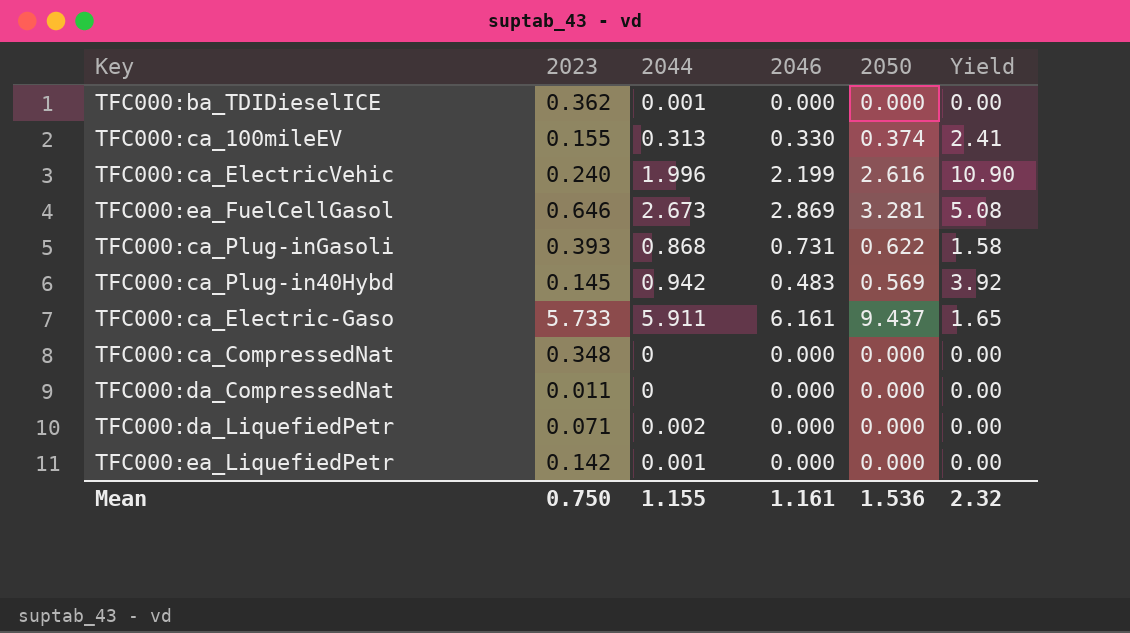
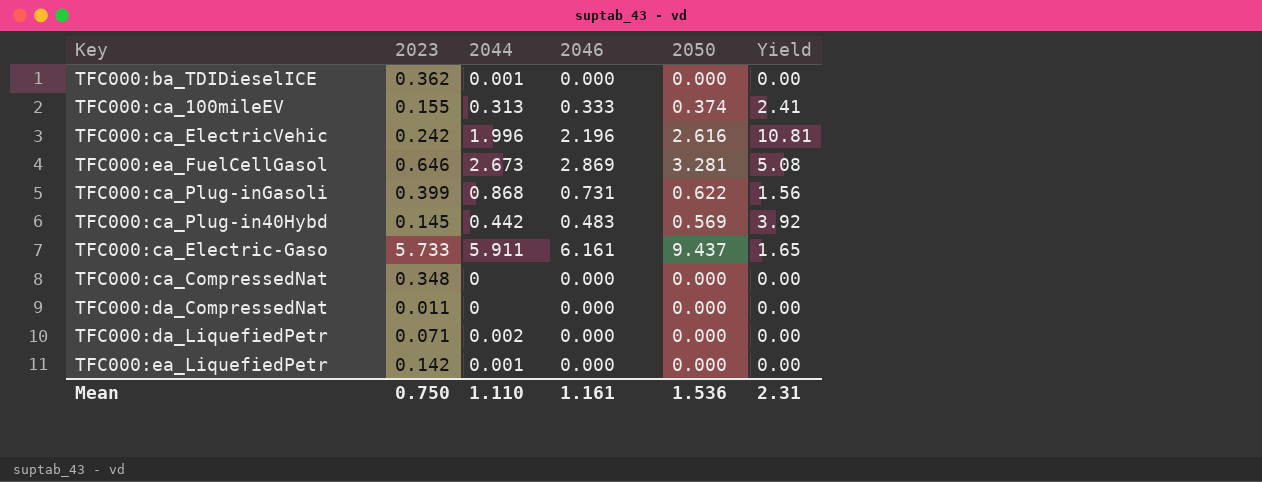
TFC000:ca_100mileEV | 2046: 0.330 -> 0.333
TFC000:ca_ElectricVehic | 2023: 0.240 -> 0.242
TFC000:ca_ElectricVehic | 2046: 2.199 -> 2.196
TFC000:ca_ElectricVehic | Yield: 10.90 -> 10.81
TFC000:ca_Plug-inGasoli | 2023: 0.393 -> 0.399
TFC000:ca_Plug-inGasoli | Yield: 1.58 -> 1.56
TFC000:ca_Plug-in40Hybd | 2044: 0.942 -> 0.442
Mean | 2044: 1.155 -> 1.110
Mean | Yield: 2.32 -> 2.31

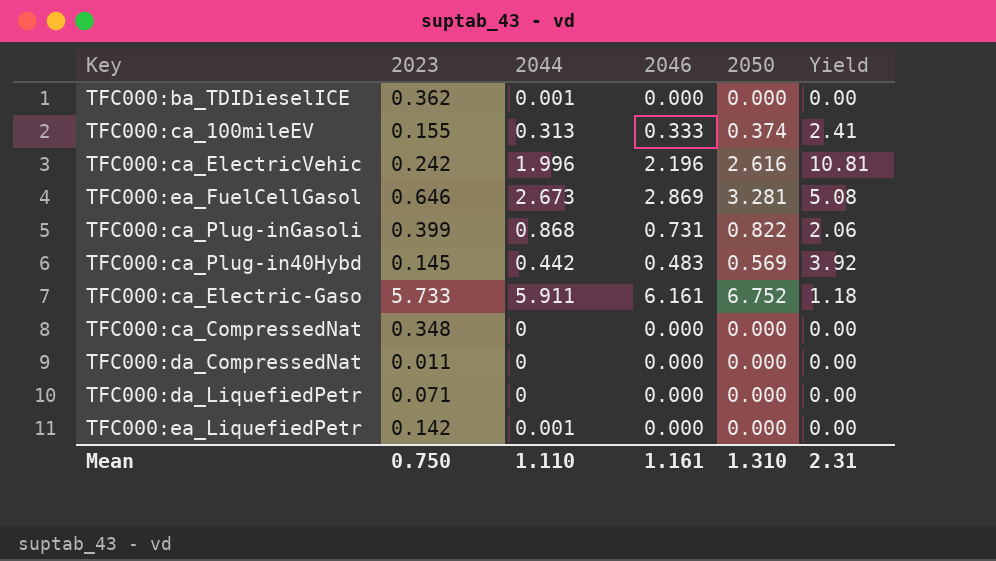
TFC000:ca_Plug-inGasoli | 2050: 0.622 -> 0.822
TFC000:ca_Plug-inGasoli | Yield: 1.56 -> 2.06
TFC000:ca_Electric-Gaso | 2050: 9.437 -> 6.752
TFC000:ca_Electric-Gaso | Yield: 1.65 -> 1.18
TFC000:da_LiquefiedPetr | 2044: 0.002 -> 0
Mean | 2050: 1.536 -> 1.310

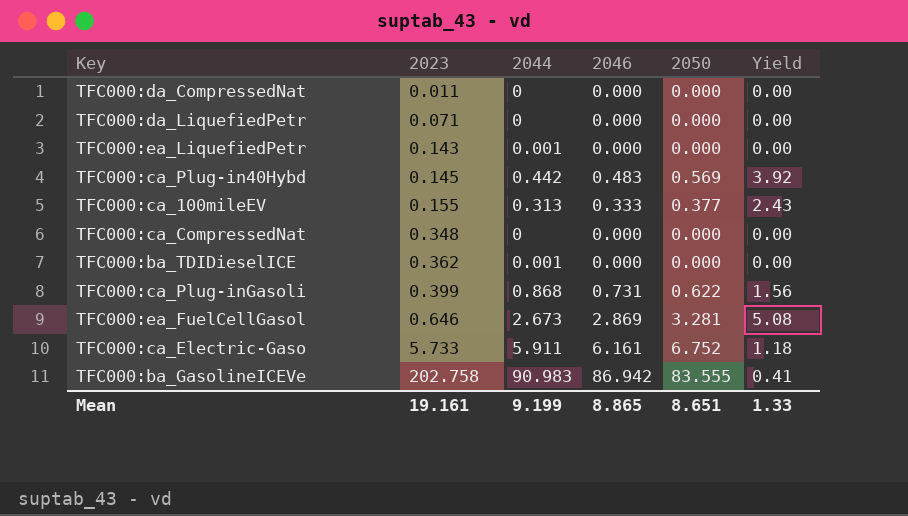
row order: none -> 2023 ascending
row TFC000:ca_ElectricVehic: 0.242 | 1.996 | 2.196 | 2.616 | 10.81 -> none
TFC000:ea_LiquefiedPetr | 2023: 0.142 -> 0.143
TFC000:ca_100mileEV | 2050: 0.374 -> 0.377
TFC000:ca_100mileEV | Yield: 2.41 -> 2.43
TFC000:ca_Plug-inGasoli | 2050: 0.822 -> 0.622
TFC000:ca_Plug-inGasoli | Yield: 2.06 -> 1.56
row TFC000:ba_GasolineICEVe: none -> 202.758 | 90.983 | 86.942 | 83.555 | 0.41
Mean | 2023: 0.750 -> 19.161
Mean | 2044: 1.110 -> 9.199
Mean | 2046: 1.161 -> 8.865
Mean | 2050: 1.310 -> 8.651
Mean | Yield: 2.31 -> 1.33

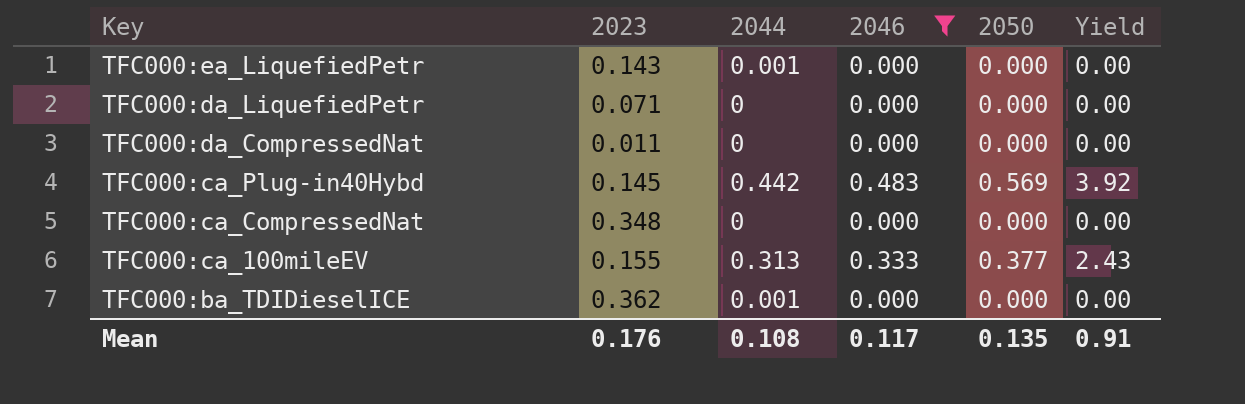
filter: none -> 2046 <= 0.483
row order: 2023 ascending -> Key descending
Mean | 2023: 19.161 -> 0.176
Mean | 2044: 9.199 -> 0.108
Mean | 2046: 8.865 -> 0.117
Mean | 2050: 8.651 -> 0.135
Mean | Yield: 1.33 -> 0.91

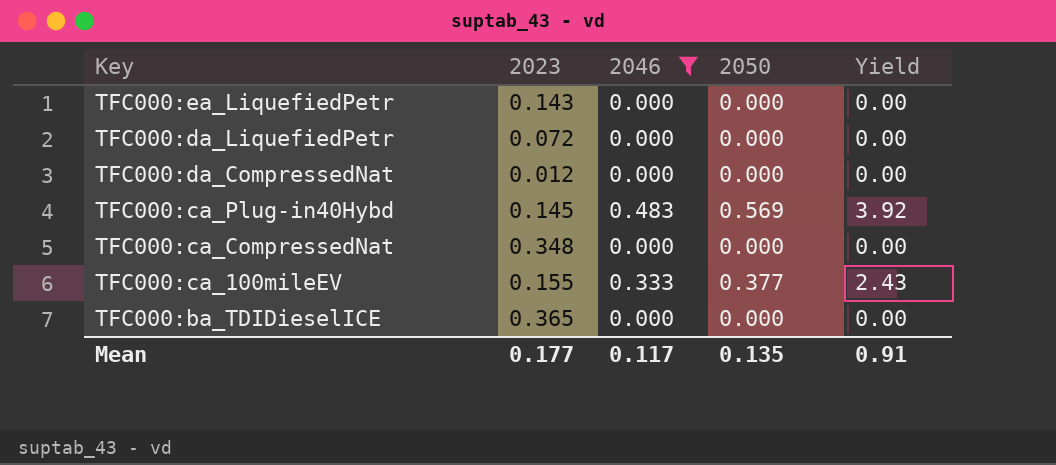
column 2044 | position: 3 -> none
TFC000:da_LiquefiedPetr | 2023: 0.071 -> 0.072
TFC000:da_CompressedNat | 2023: 0.011 -> 0.012
TFC000:ba_TDIDieselICE | 2023: 0.362 -> 0.365
Mean | 2023: 0.176 -> 0.177

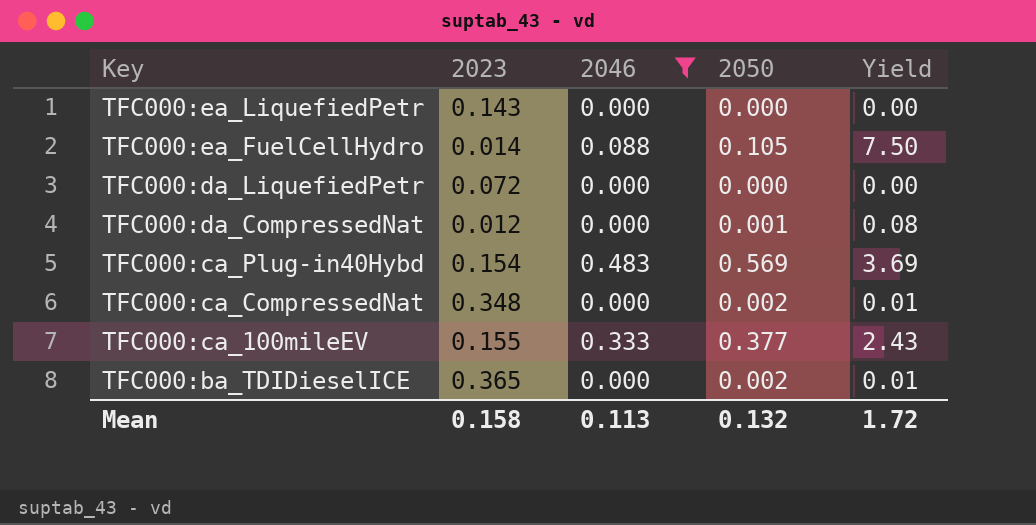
row TFC000:ea_FuelCellHydro: none -> 0.014 | 0.088 | 0.105 | 7.50
TFC000:da_CompressedNat | 2050: 0.000 -> 0.001
TFC000:da_CompressedNat | Yield: 0.00 -> 0.08
TFC000:ca_Plug-in40Hybd | 2023: 0.145 -> 0.154
TFC000:ca_Plug-in40Hybd | Yield: 3.92 -> 3.69
TFC000:ca_CompressedNat | 2050: 0.000 -> 0.002
TFC000:ca_CompressedNat | Yield: 0.00 -> 0.01
TFC000:ba_TDIDieselICE | 2050: 0.000 -> 0.002
TFC000:ba_TDIDieselICE | Yield: 0.00 -> 0.01
Mean | 2023: 0.177 -> 0.158
Mean | 2046: 0.117 -> 0.113
Mean | 2050: 0.135 -> 0.132
Mean | Yield: 0.91 -> 1.72

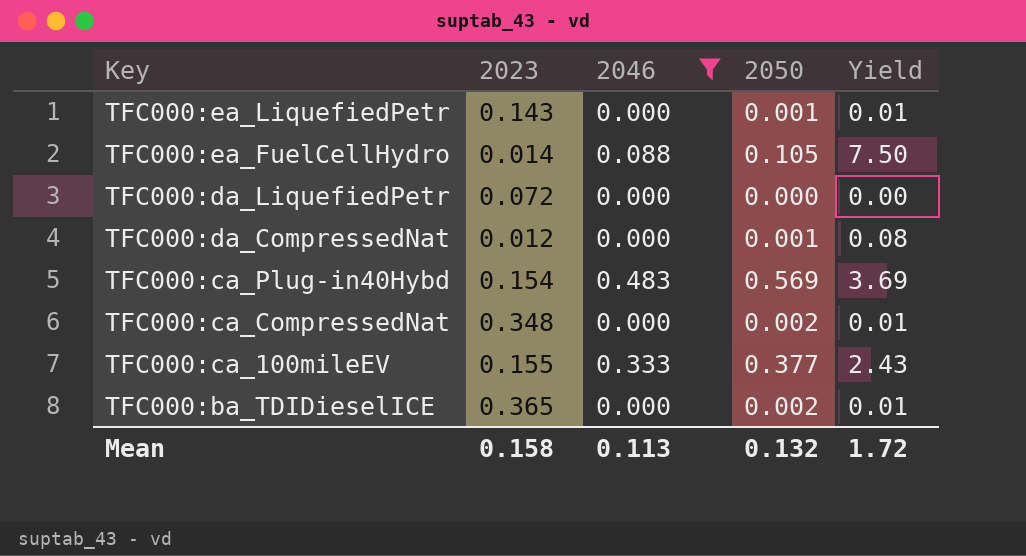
TFC000:ea_LiquefiedPetr | 2050: 0.000 -> 0.001
TFC000:ea_LiquefiedPetr | Yield: 0.00 -> 0.01

